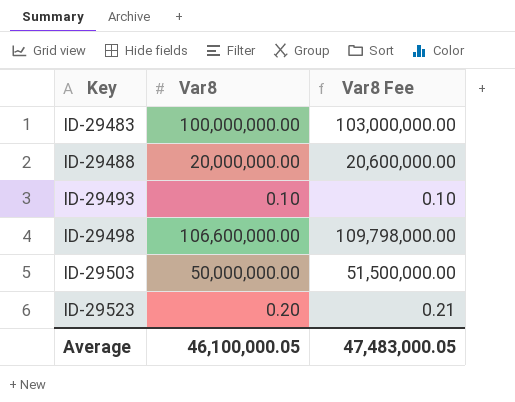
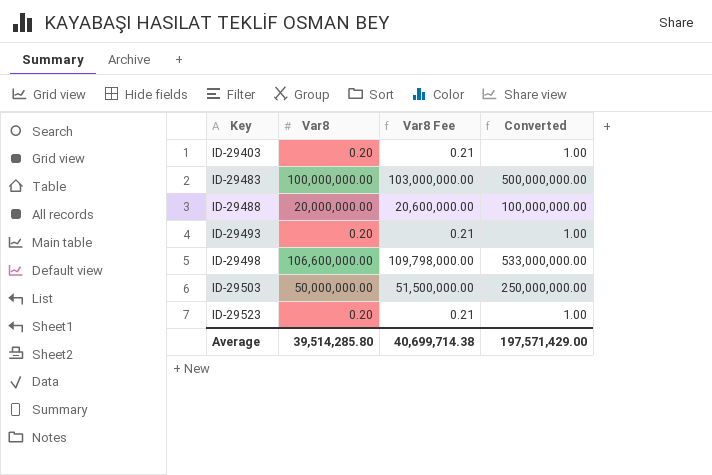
column Converted | formula: none -> [Var8] * 5
row ID-29403: none -> 0.20 | 0.21 | 1.00
ID-29493 | Var8: 0.10 -> 0.20
ID-29493 | Var8 Fee: 0.10 -> 0.21
Average | Var8: 46,100,000.05 -> 39,514,285.80
Average | Var8 Fee: 47,483,000.05 -> 40,699,714.38

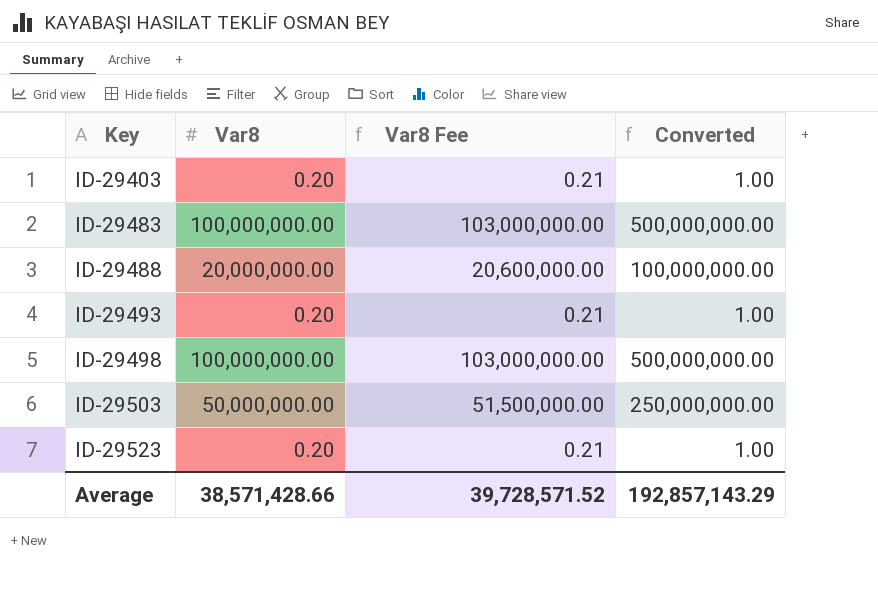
ID-29498 | Var8: 106,600,000.00 -> 100,000,000.00
ID-29498 | Var8 Fee: 109,798,000.00 -> 103,000,000.00
ID-29498 | Converted: 533,000,000.00 -> 500,000,000.00
Average | Var8: 39,514,285.80 -> 38,571,428.66
Average | Var8 Fee: 40,699,714.38 -> 39,728,571.52
Average | Converted: 197,571,429.00 -> 192,857,143.29

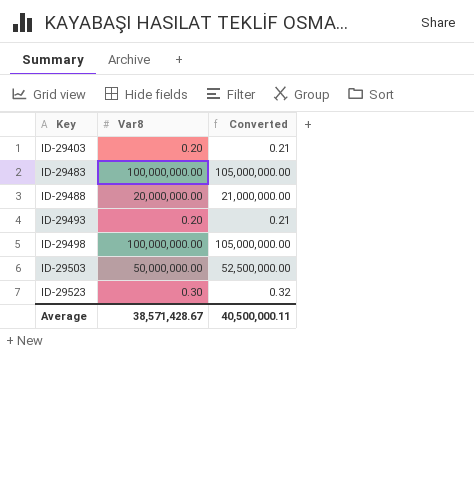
column Var8 Fee | formula: [Var8] * 1.03 -> none
column Converted | formula: [Var8] * 5 -> [Var8] * 1.05
ID-29523 | Var8: 0.20 -> 0.30
Average | Var8: 38,571,428.66 -> 38,571,428.67
Average | Converted: 192,857,143.29 -> 40,500,000.11

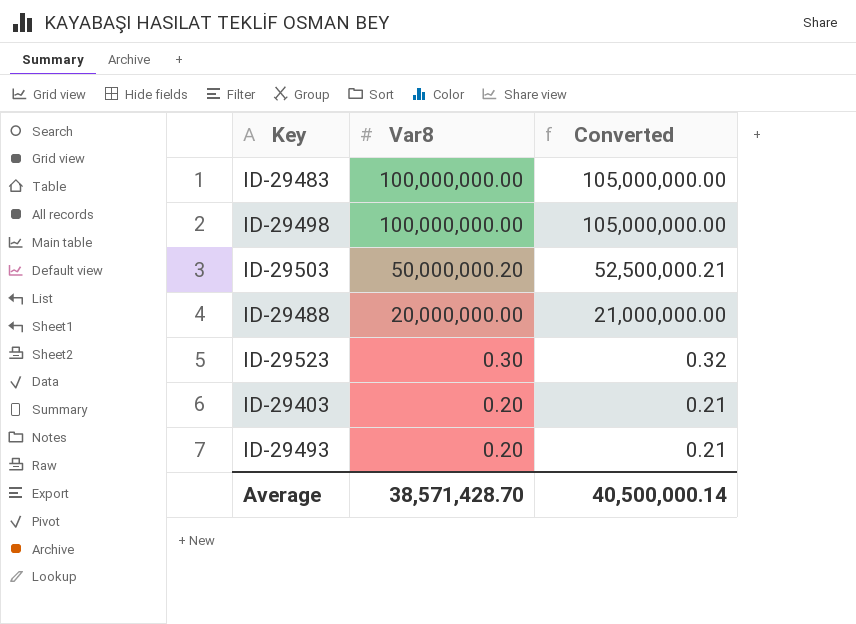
row order: Key ascending -> Var8 descending
ID-29503 | Var8: 50,000,000.00 -> 50,000,000.20
ID-29503 | Converted: 52,500,000.00 -> 52,500,000.21
Average | Var8: 38,571,428.67 -> 38,571,428.70
Average | Converted: 40,500,000.11 -> 40,500,000.14

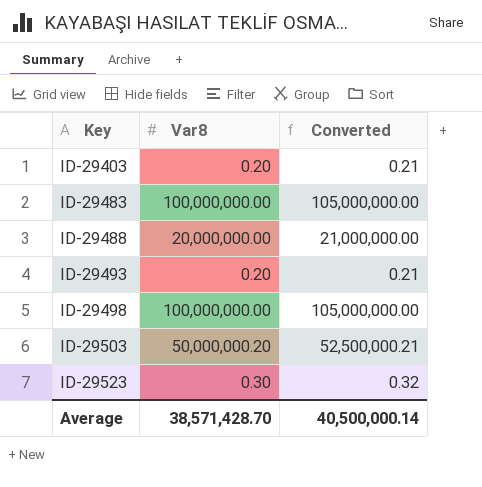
row order: Var8 descending -> Key ascending

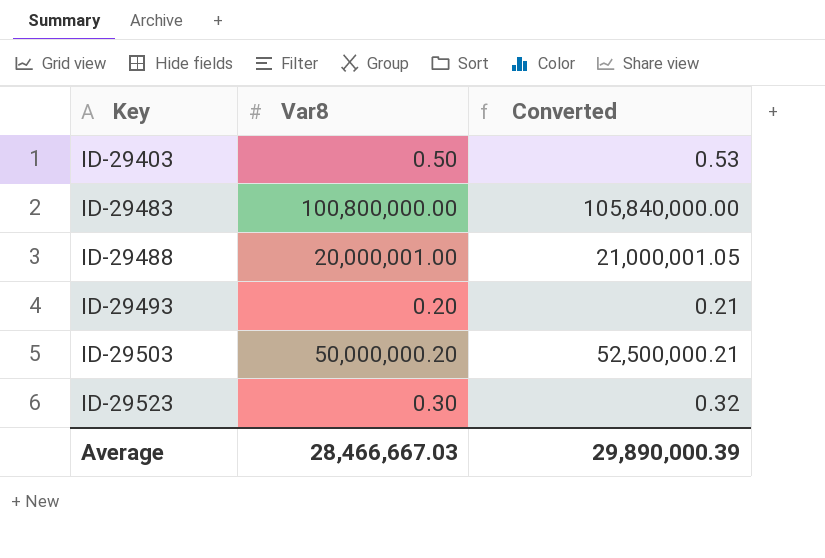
row ID-29498: 100,000,000.00 | 105,000,000.00 -> none
ID-29403 | Var8: 0.20 -> 0.50
ID-29403 | Converted: 0.21 -> 0.53
ID-29483 | Var8: 100,000,000.00 -> 100,800,000.00
ID-29483 | Converted: 105,000,000.00 -> 105,840,000.00
ID-29488 | Var8: 20,000,000.00 -> 20,000,001.00
ID-29488 | Converted: 21,000,000.00 -> 21,000,001.05
Average | Var8: 38,571,428.70 -> 28,466,667.03
Average | Converted: 40,500,000.14 -> 29,890,000.39

